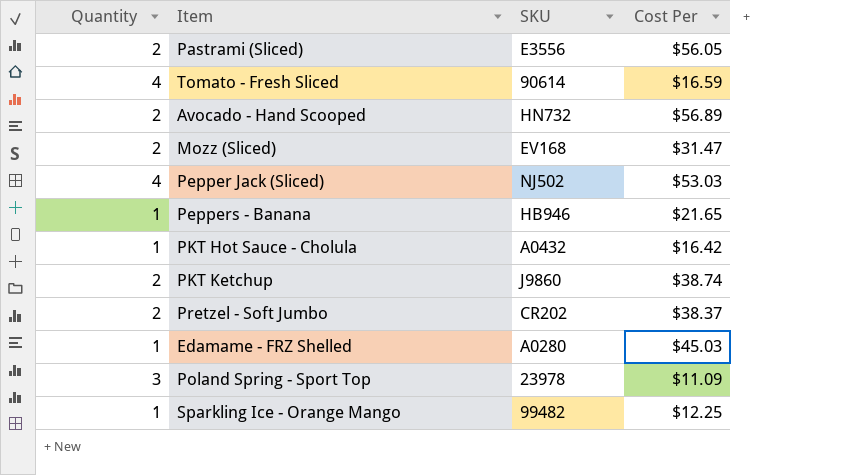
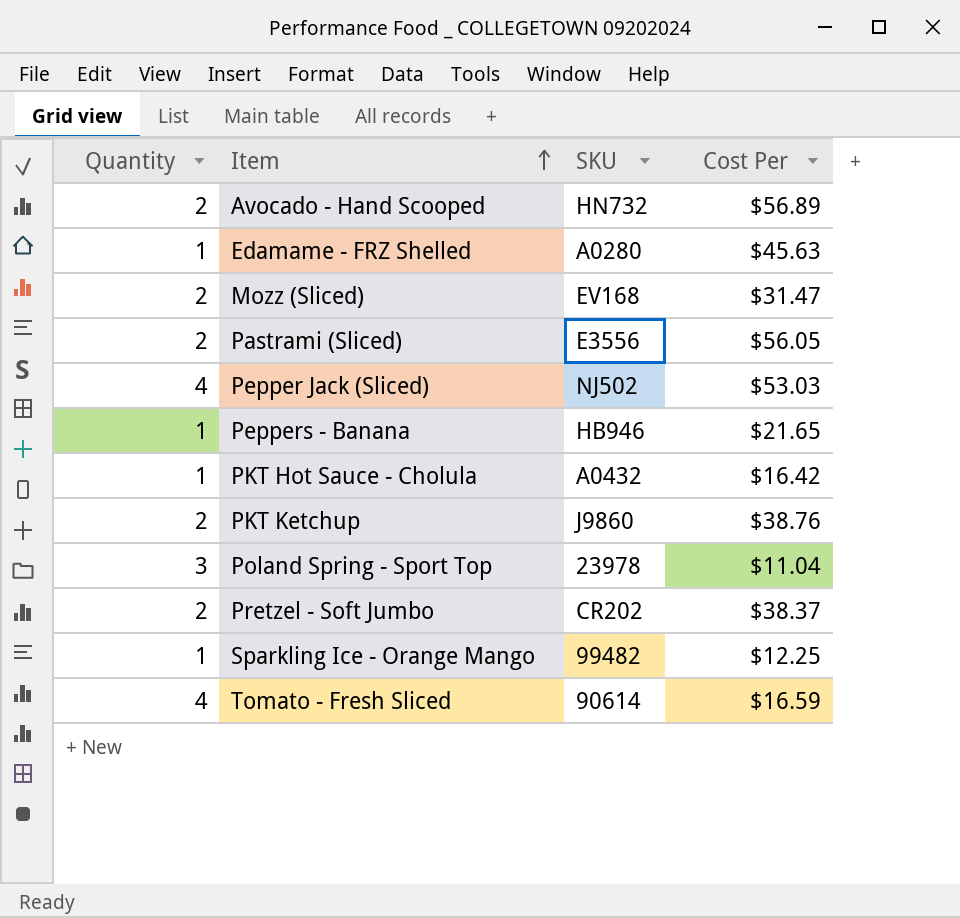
row order: none -> Item ascending
Edamame - FRZ Shelled | Cost Per: $45.03 -> $45.63
PKT Ketchup | Cost Per: $38.74 -> $38.76
Poland Spring - Sport Top | Cost Per: $11.09 -> $11.04

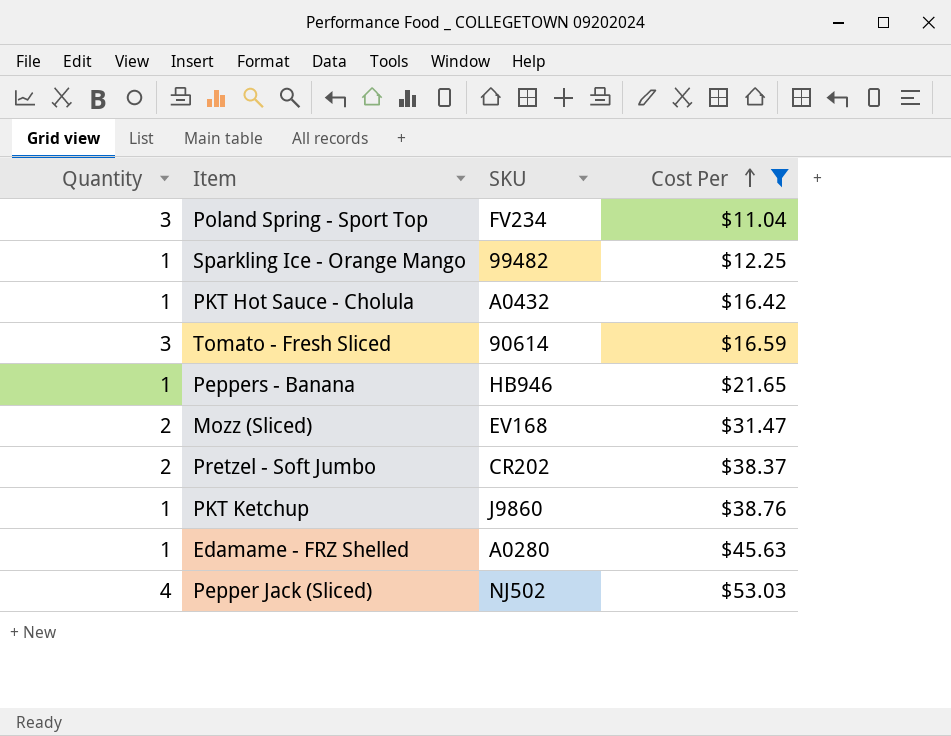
filter: none -> Cost Per <= $53.03
row order: Item ascending -> Cost Per ascending
Poland Spring - Sport Top | SKU: 23978 -> FV234
Tomato - Fresh Sliced | Quantity: 4 -> 3
PKT Ketchup | Quantity: 2 -> 1

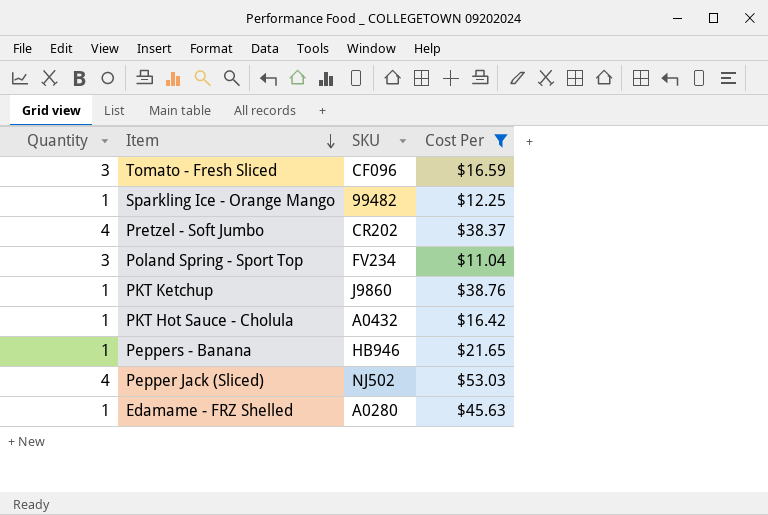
row order: Cost Per ascending -> Item descending
row Mozz (Sliced): 2 | EV168 | $31.47 -> none
Tomato - Fresh Sliced | SKU: 90614 -> CF096
Pretzel - Soft Jumbo | Quantity: 2 -> 4

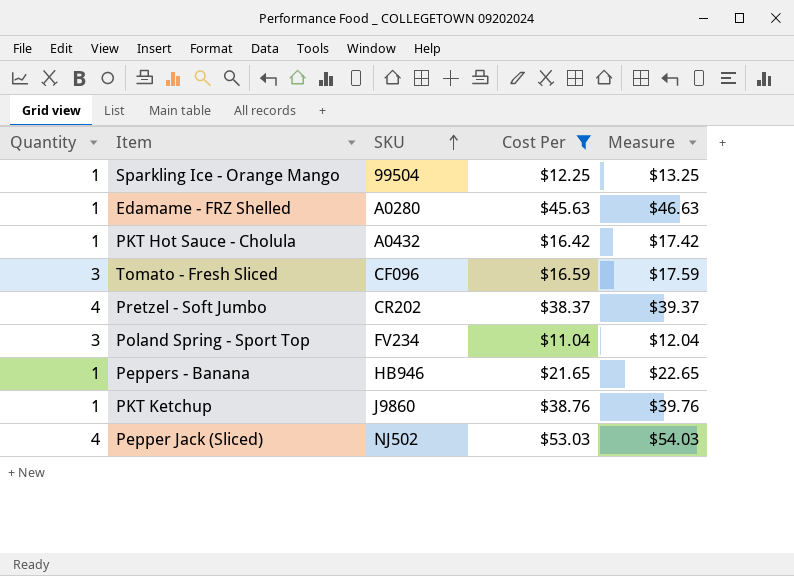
row order: Item descending -> SKU ascending
column Measure | formula: none -> [Cost Per] + 1
Sparkling Ice - Orange Mango | SKU: 99482 -> 99504

